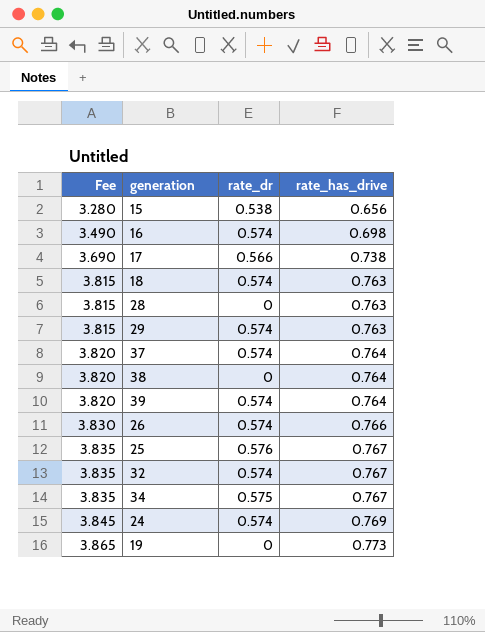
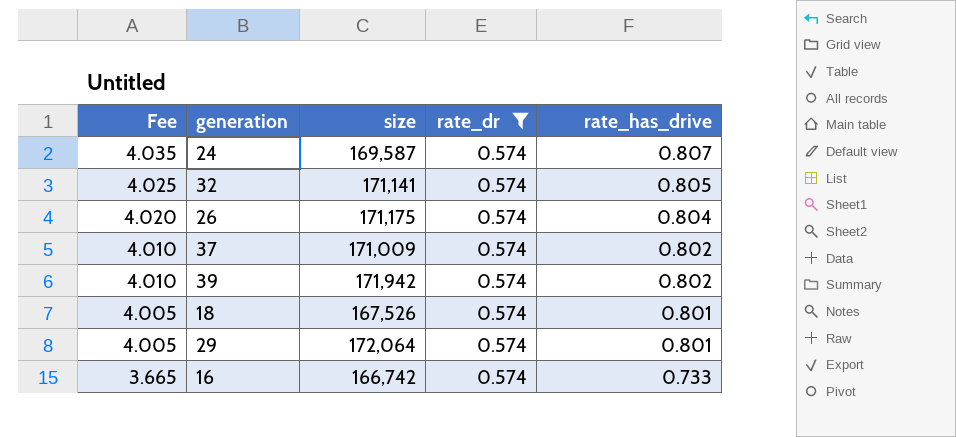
filter: none -> rate_dr = 0.574
row order: Fee ascending -> Fee descending
column size | position: none -> 3
24 | Fee: 3.845 -> 4.035
24 | rate_has_drive: 0.769 -> 0.807
32 | Fee: 3.835 -> 4.025
32 | rate_has_drive: 0.767 -> 0.805
26 | Fee: 3.830 -> 4.020
26 | rate_has_drive: 0.766 -> 0.804
37 | Fee: 3.820 -> 4.010
37 | rate_has_drive: 0.764 -> 0.802
39 | Fee: 3.820 -> 4.010
39 | rate_has_drive: 0.764 -> 0.802
18 | Fee: 3.815 -> 4.005
18 | rate_has_drive: 0.763 -> 0.801
29 | Fee: 3.815 -> 4.005
29 | rate_has_drive: 0.763 -> 0.801
16 | Fee: 3.490 -> 3.665
16 | rate_has_drive: 0.698 -> 0.733

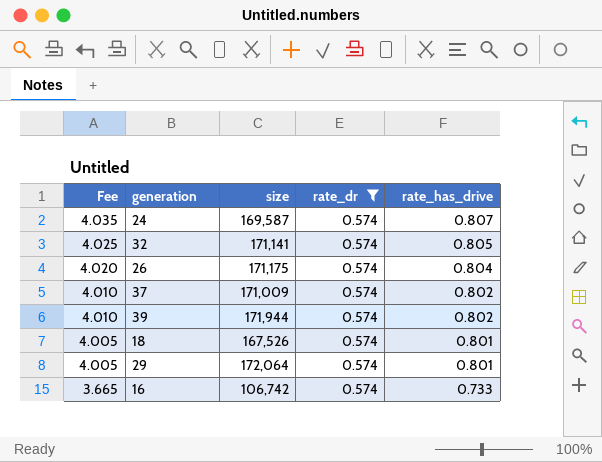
39 | size: 171,942 -> 171,944
16 | size: 166,742 -> 106,742

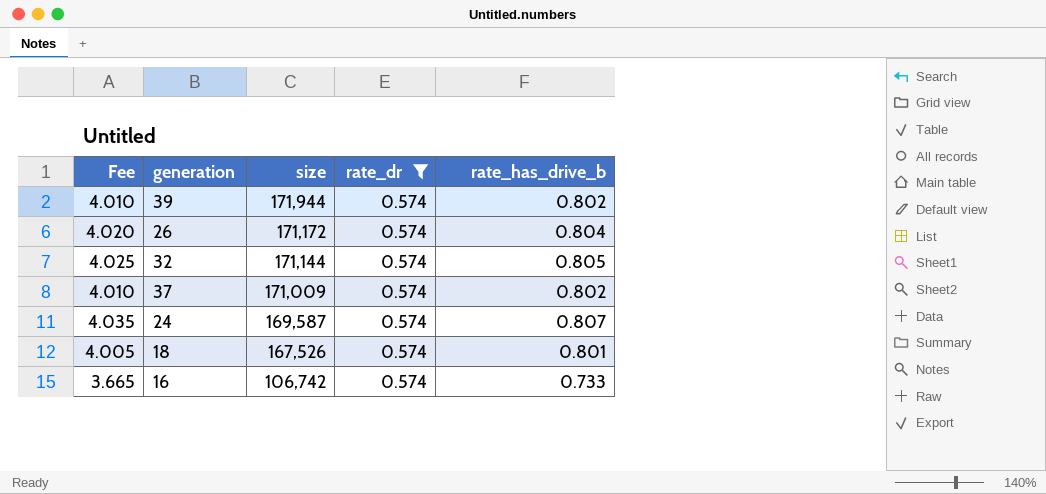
row order: Fee descending -> size descending
column name: rate_has_drive -> rate_has_drive_b
row 29: 4.005 | 172,064 | 0.574 | 0.801 -> none
26 | size: 171,175 -> 171,172
32 | size: 171,141 -> 171,144

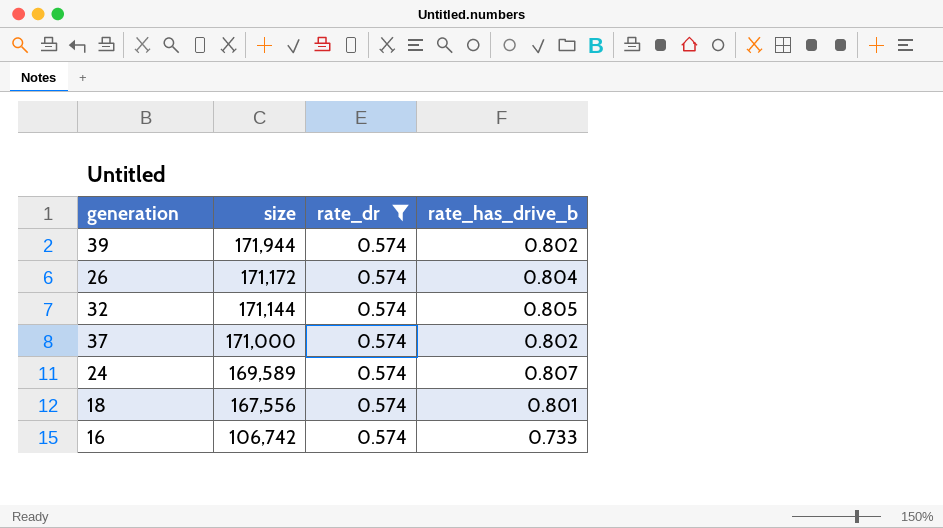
column Fee | formula: [rate_has_drive_b] * 5 -> none
37 | size: 171,009 -> 171,000
24 | size: 169,587 -> 169,589
18 | size: 167,526 -> 167,556

